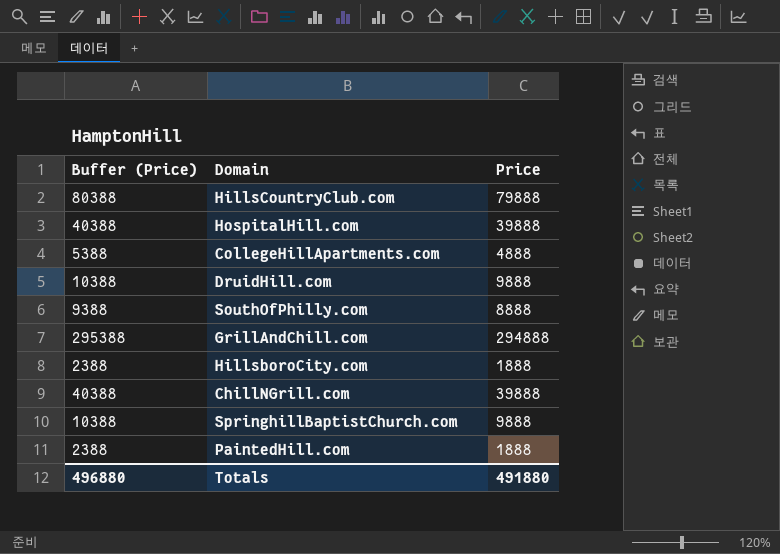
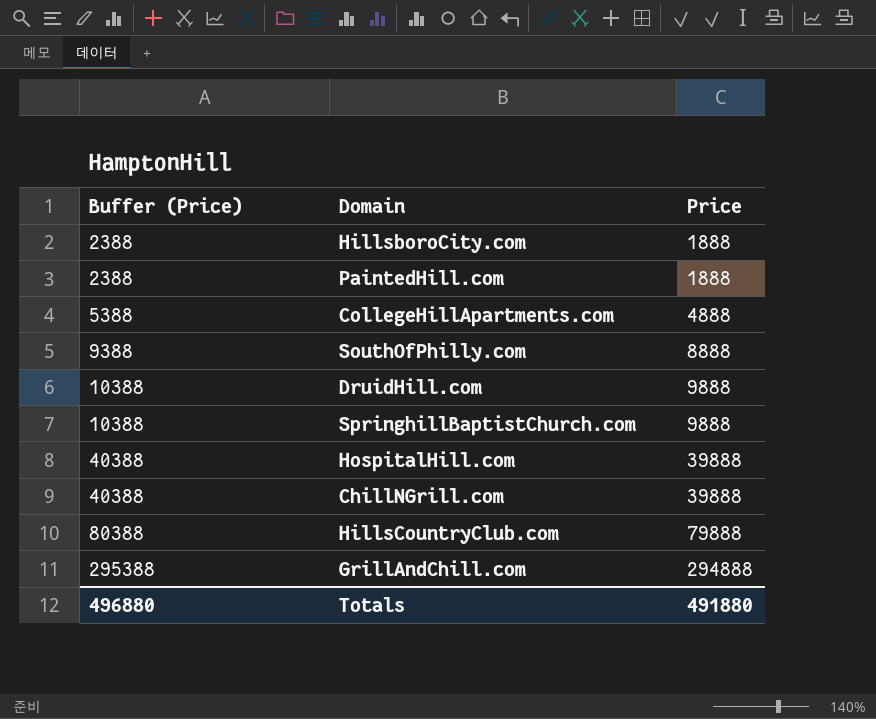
row order: none -> Buffer (Price) ascending

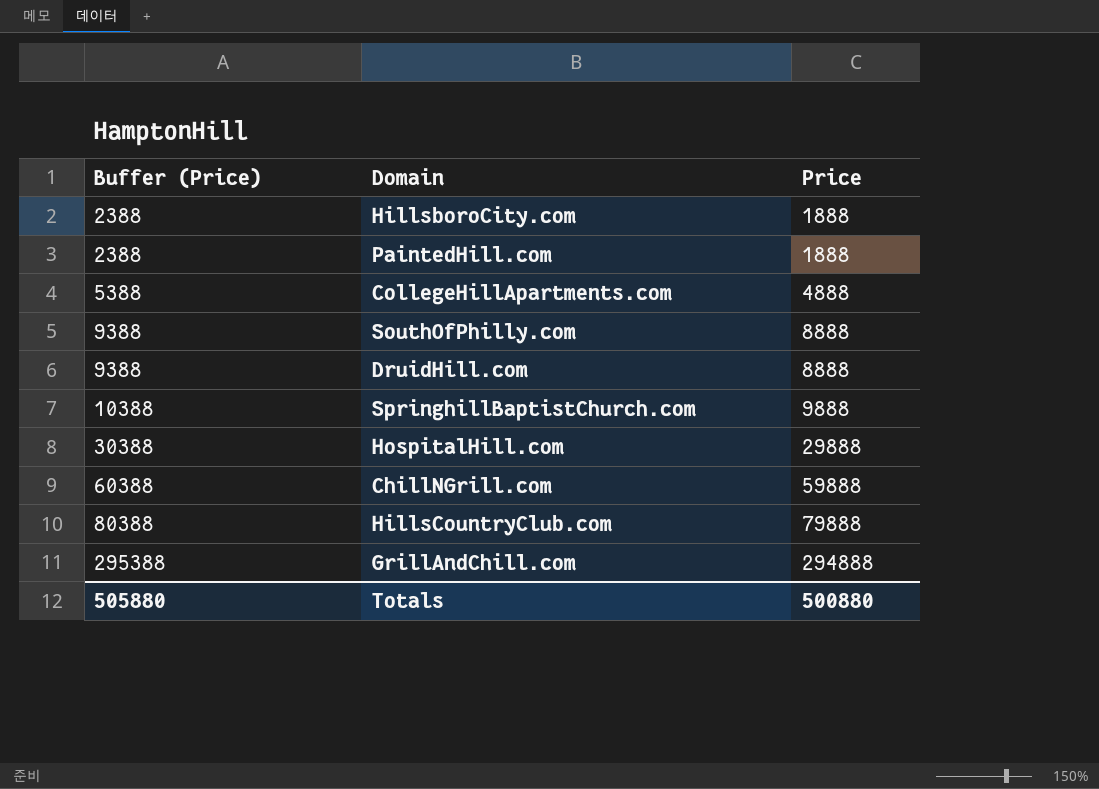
DruidHill.com | Buffer (Price): 10388 -> 9388
DruidHill.com | Price: 9888 -> 8888
HospitalHill.com | Buffer (Price): 40388 -> 30388
HospitalHill.com | Price: 39888 -> 29888
ChillNGrill.com | Buffer (Price): 40388 -> 60388
ChillNGrill.com | Price: 39888 -> 59888
Totals | Buffer (Price): 496880 -> 505880
Totals | Price: 491880 -> 500880

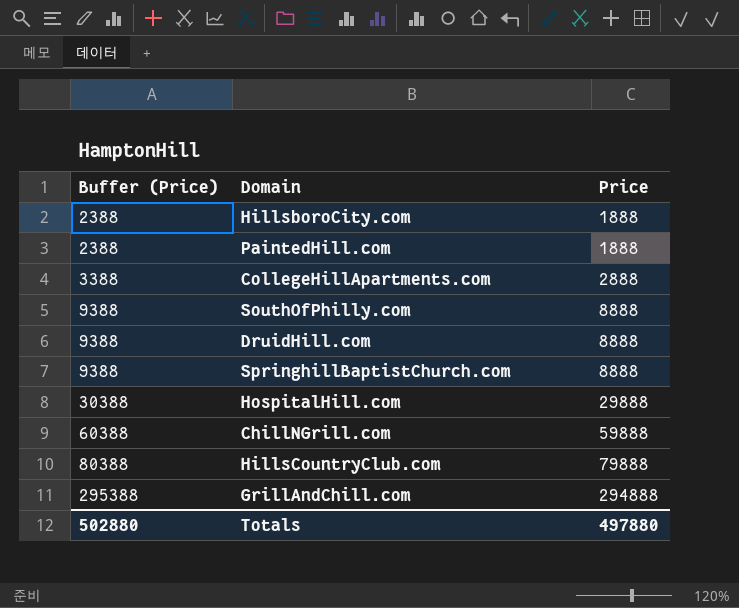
CollegeHillApartments.com | Buffer (Price): 5388 -> 3388
CollegeHillApartments.com | Price: 4888 -> 2888
SpringhillBaptistChurch.com | Buffer (Price): 10388 -> 9388
SpringhillBaptistChurch.com | Price: 9888 -> 8888
Totals | Buffer (Price): 505880 -> 502880
Totals | Price: 500880 -> 497880

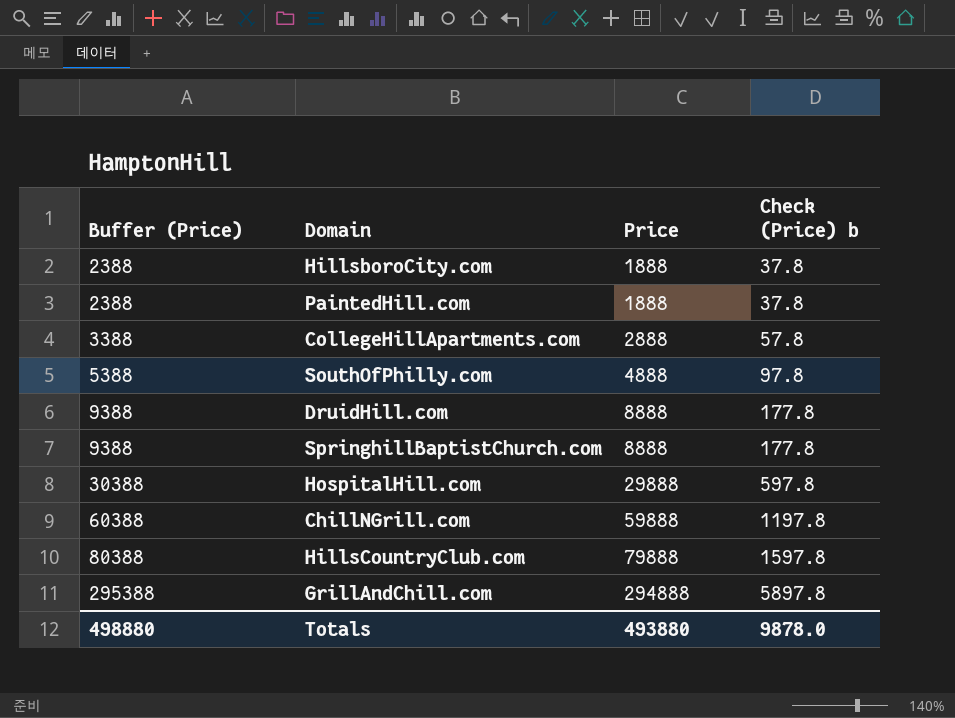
column Check (Price) b | formula: none -> [Price] * 0.02
SouthOfPhilly.com | Buffer (Price): 9388 -> 5388
SouthOfPhilly.com | Price: 8888 -> 4888
Totals | Buffer (Price): 502880 -> 498880
Totals | Price: 497880 -> 493880

